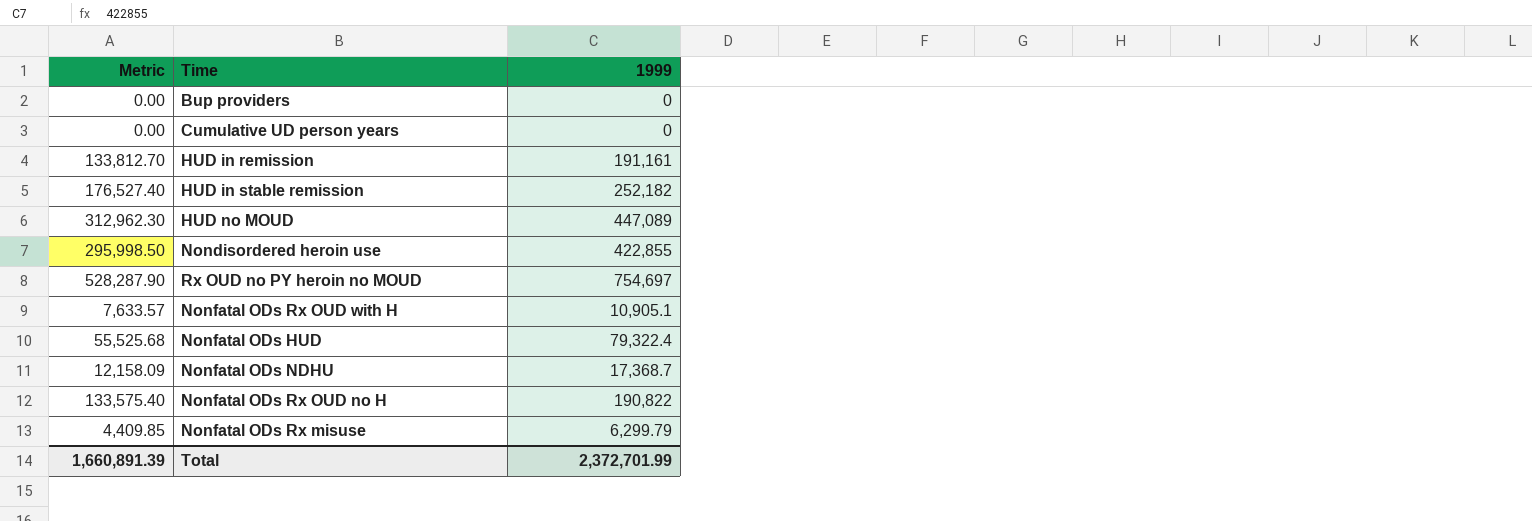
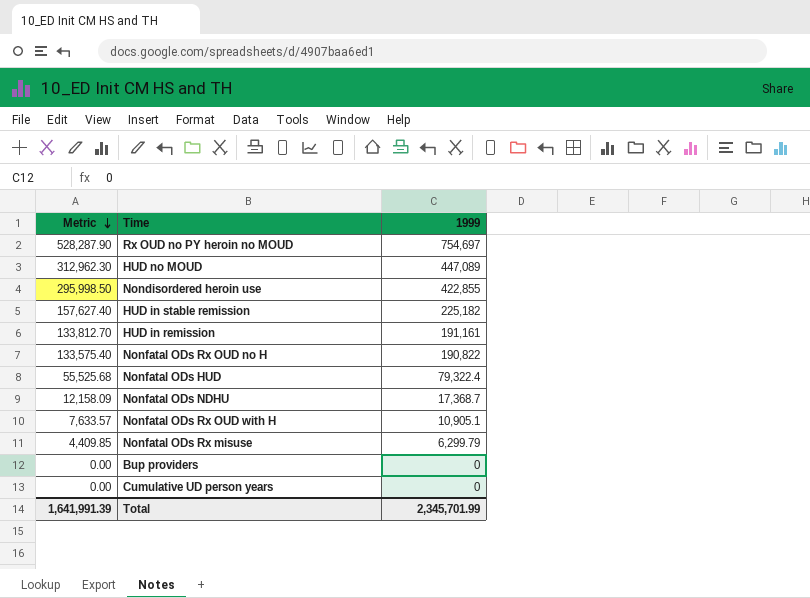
row order: none -> Metric descending
HUD in stable remission | Metric: 176,527.40 -> 157,627.40
HUD in stable remission | 1999: 252,182 -> 225,182
Total | Metric: 1,660,891.39 -> 1,641,991.39
Total | 1999: 2,372,701.99 -> 2,345,701.99

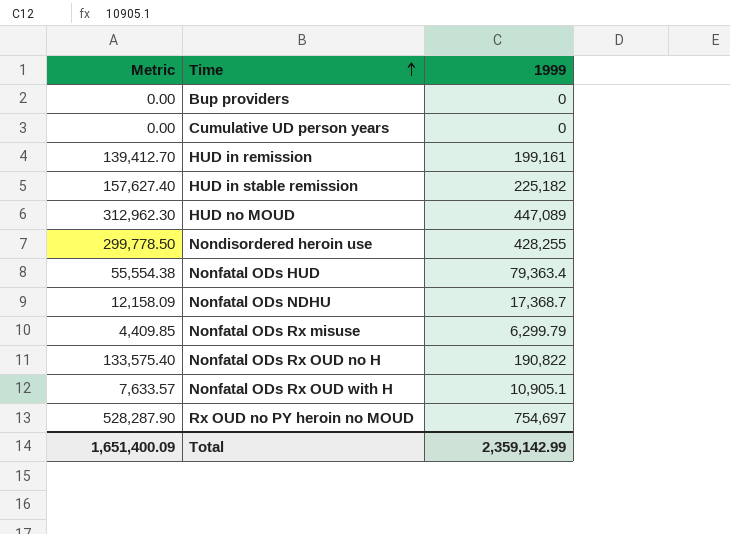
row order: Metric descending -> Time ascending
HUD in remission | Metric: 133,812.70 -> 139,412.70
HUD in remission | 1999: 191,161 -> 199,161
Nondisordered heroin use | Metric: 295,998.50 -> 299,778.50
Nondisordered heroin use | 1999: 422,855 -> 428,255
Nonfatal ODs HUD | Metric: 55,525.68 -> 55,554.38
Nonfatal ODs HUD | 1999: 79,322.4 -> 79,363.4
Total | Metric: 1,641,991.39 -> 1,651,400.09
Total | 1999: 2,345,701.99 -> 2,359,142.99

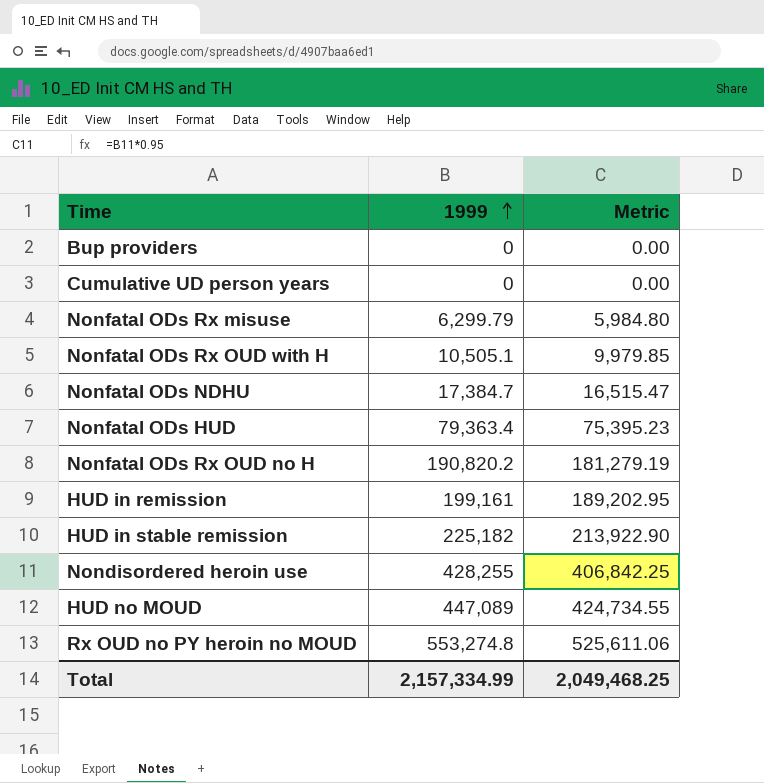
row order: Time ascending -> 1999 ascending
column Metric | formula: [1999] * 0.7 -> [1999] * 0.95
column Metric | position: 1 -> 3
Nonfatal ODs Rx OUD with H | 1999: 10,905.1 -> 10,505.1
Nonfatal ODs NDHU | 1999: 17,368.7 -> 17,384.7
Nonfatal ODs Rx OUD no H | 1999: 190,822 -> 190,820.2
Rx OUD no PY heroin no MOUD | 1999: 754,697 -> 553,274.8
Total | 1999: 2,359,142.99 -> 2,157,334.99
Total | Metric: 1,651,400.09 -> 2,049,468.25

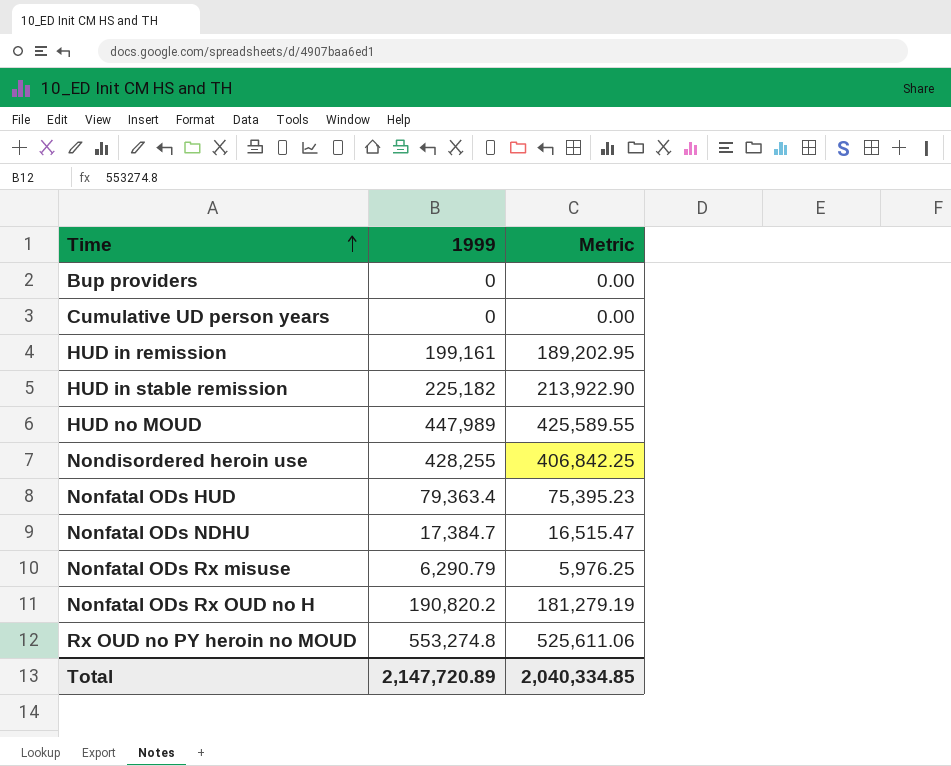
row order: 1999 ascending -> Time ascending
row Nonfatal ODs Rx OUD with H: 10,505.1 | 9,979.85 -> none
HUD no MOUD | 1999: 447,089 -> 447,989
HUD no MOUD | Metric: 424,734.55 -> 425,589.55
Nonfatal ODs Rx misuse | 1999: 6,299.79 -> 6,290.79
Nonfatal ODs Rx misuse | Metric: 5,984.80 -> 5,976.25
Total | 1999: 2,157,334.99 -> 2,147,720.89
Total | Metric: 2,049,468.25 -> 2,040,334.85

